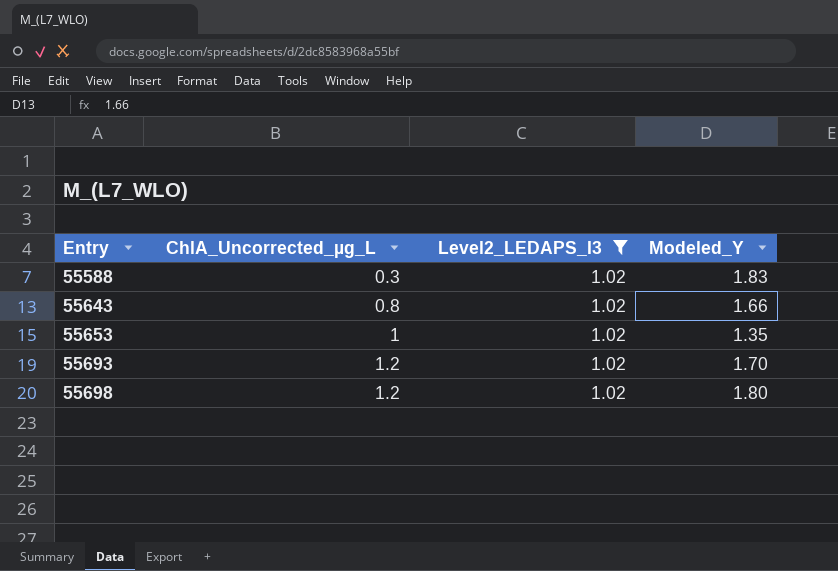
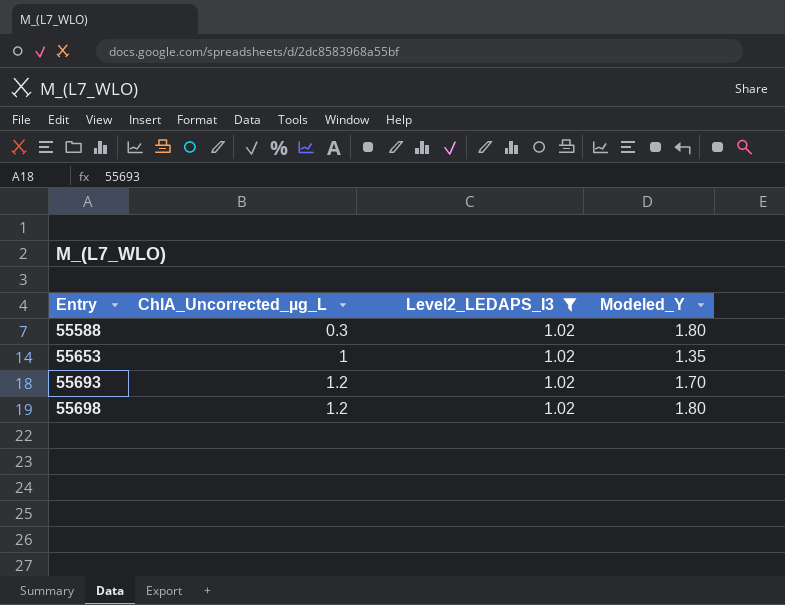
row 55643: 0.8 | 1.02 | 1.66 -> none
55588 | Modeled_Y: 1.83 -> 1.80

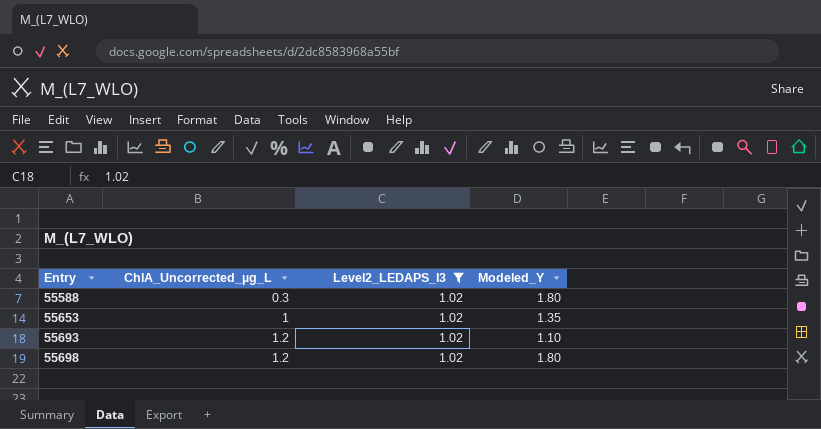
55693 | Modeled_Y: 1.70 -> 1.10

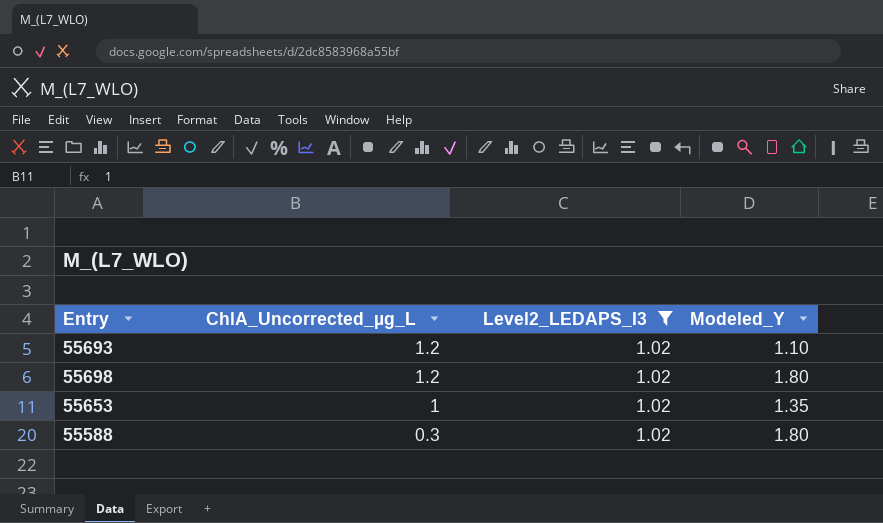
row order: Entry ascending -> ChlA_Uncorrected_µg_L descending

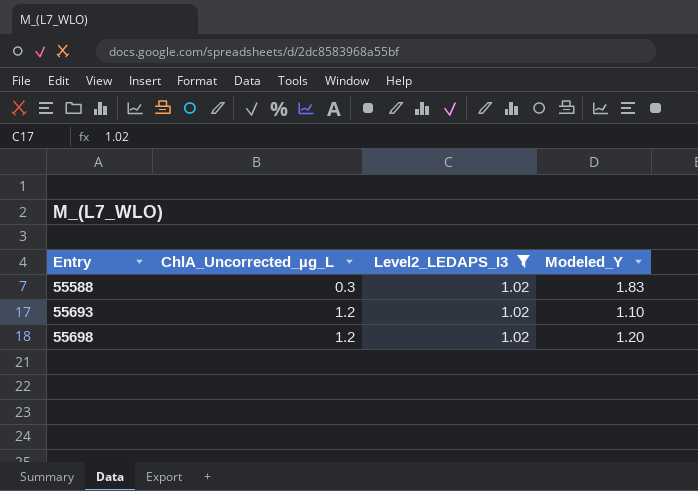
row order: ChlA_Uncorrected_µg_L descending -> Entry ascending
row 55653: 1 | 1.02 | 1.35 -> none
55588 | Modeled_Y: 1.80 -> 1.83
55698 | Modeled_Y: 1.80 -> 1.20

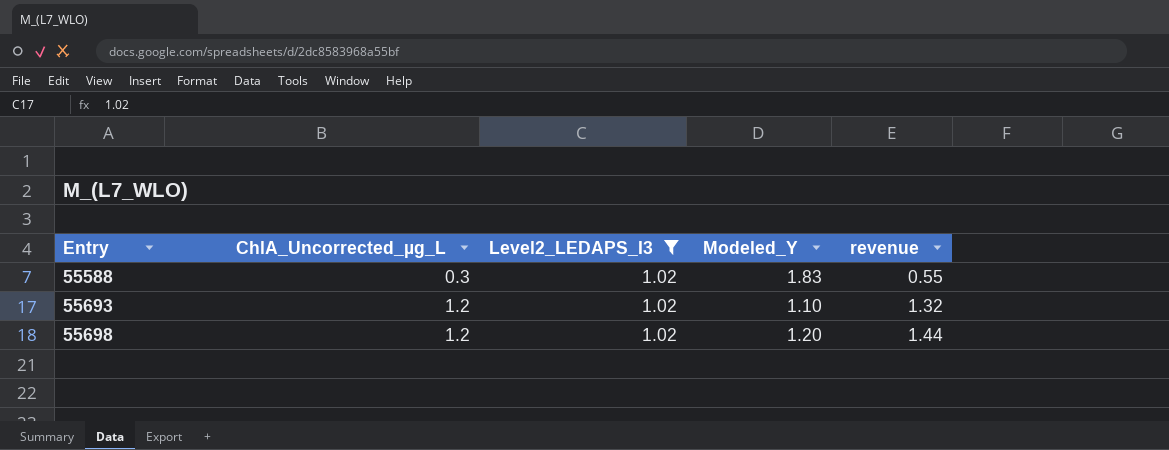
column revenue | formula: none -> [ChlA_Uncorrected_µg_L] * [Modeled_Y]

